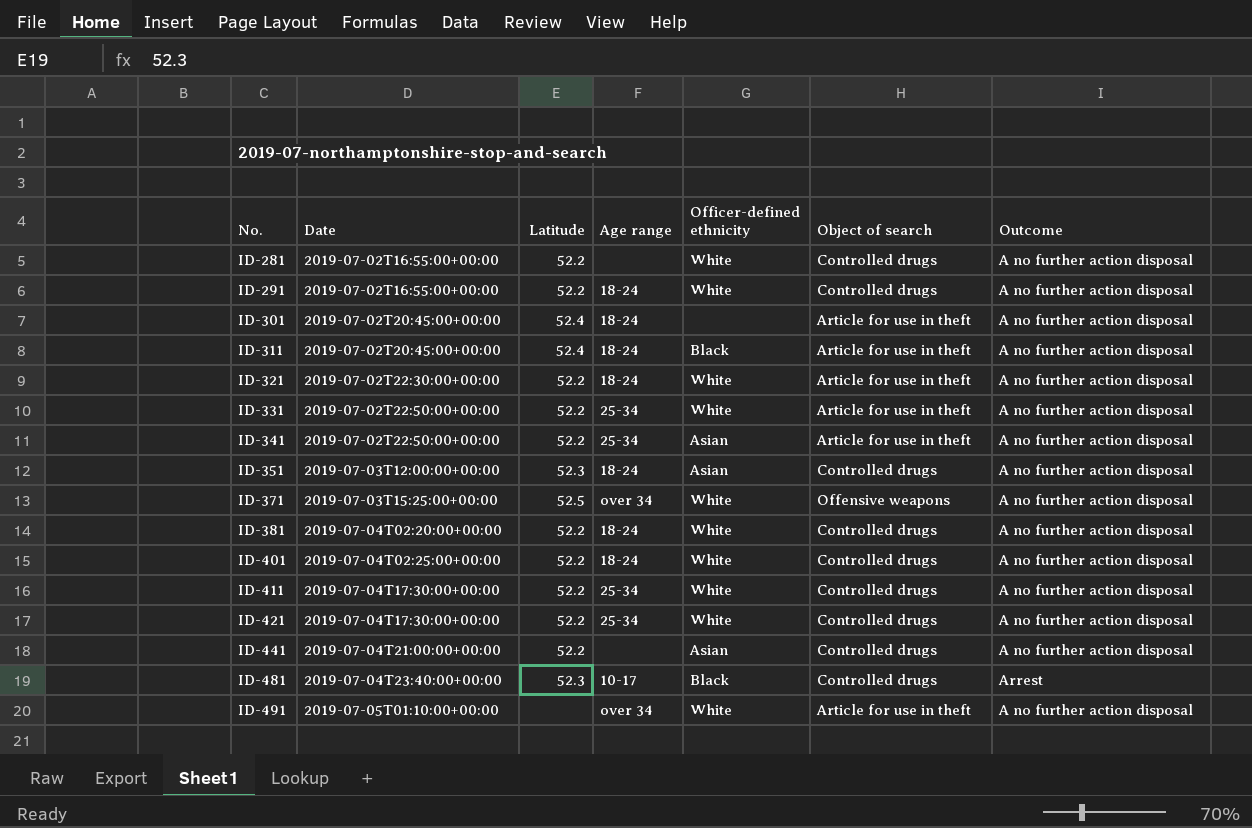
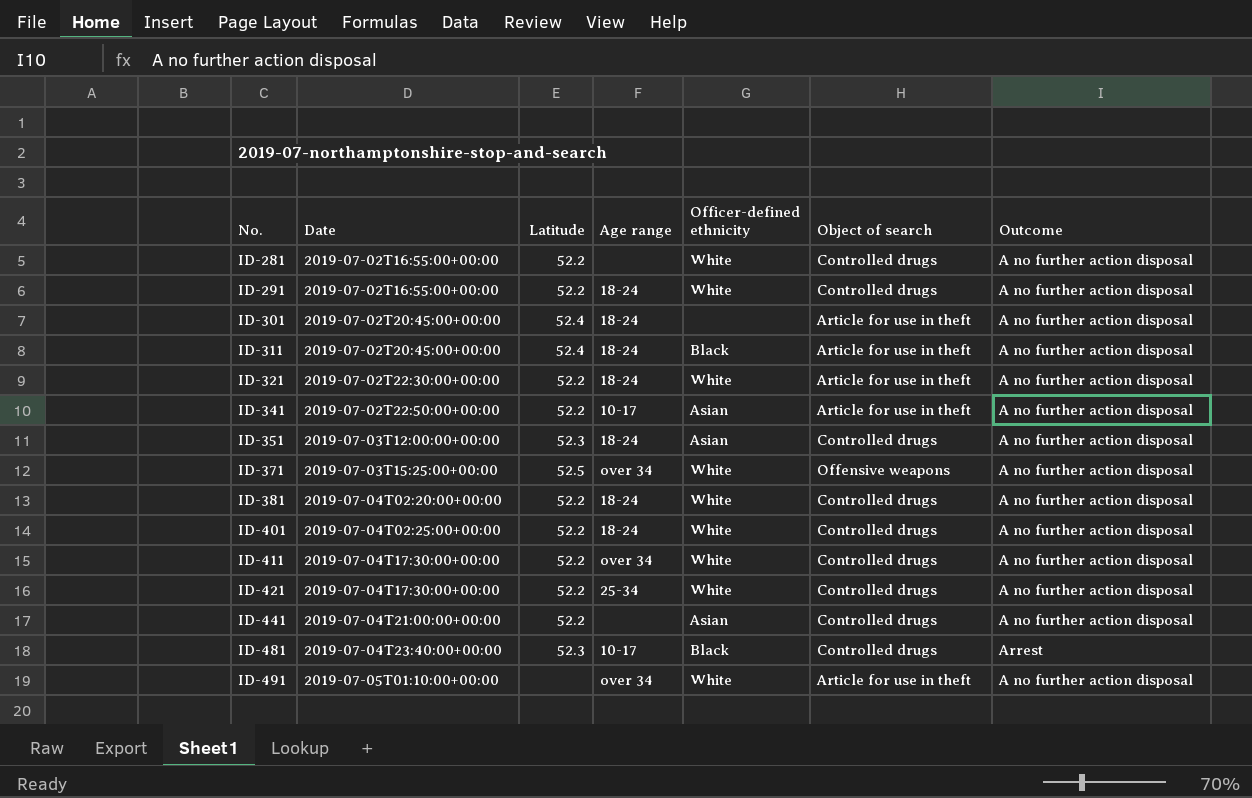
row ID-331: 2019-07-02T22:50:00+00:00 | 52.2 | 25-34 | White | Article for use in theft | A no further action disposal -> none
ID-341 | Age range: 25-34 -> 10-17
ID-411 | Age range: 25-34 -> over 34

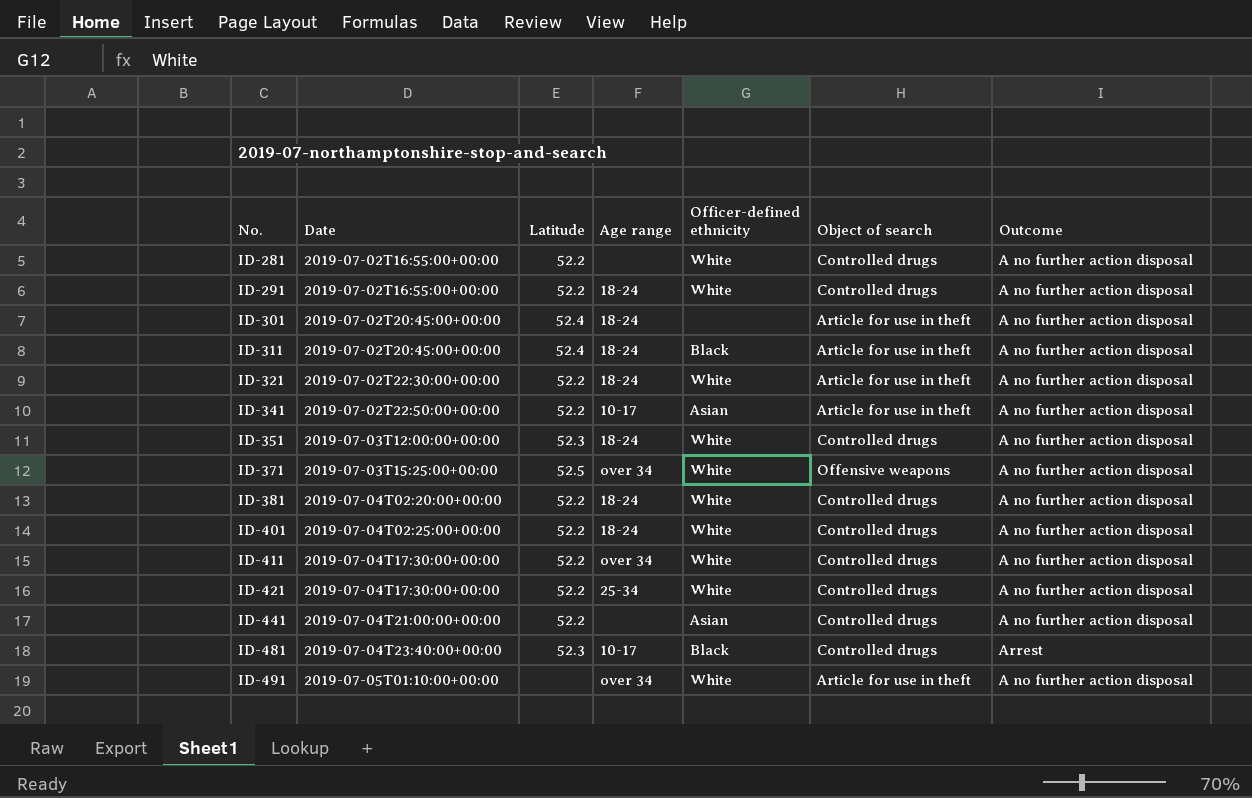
ID-351 | Officer-defined ethnicity: Asian -> White

